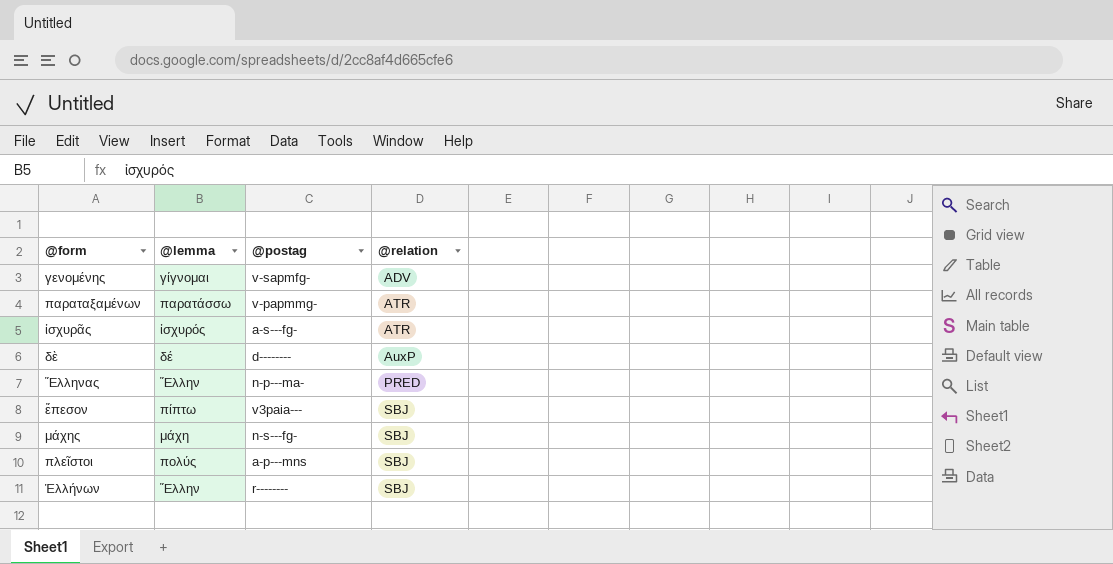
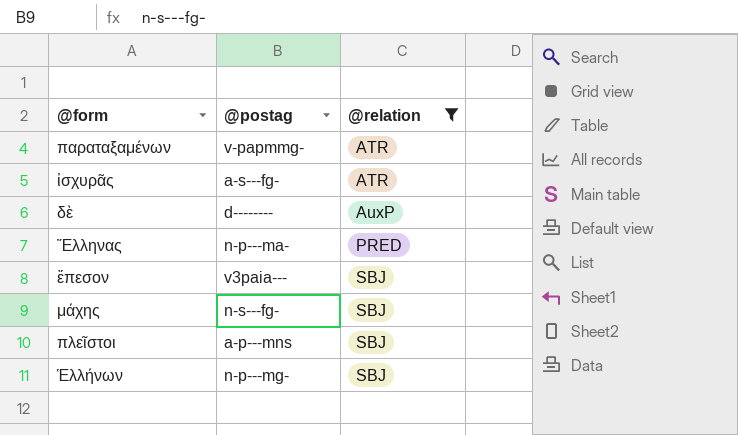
filter: none -> @relation != ADV
column @lemma | position: 2 -> none
Ἑλλήνων | @postag: r-------- -> n-p---mg-

